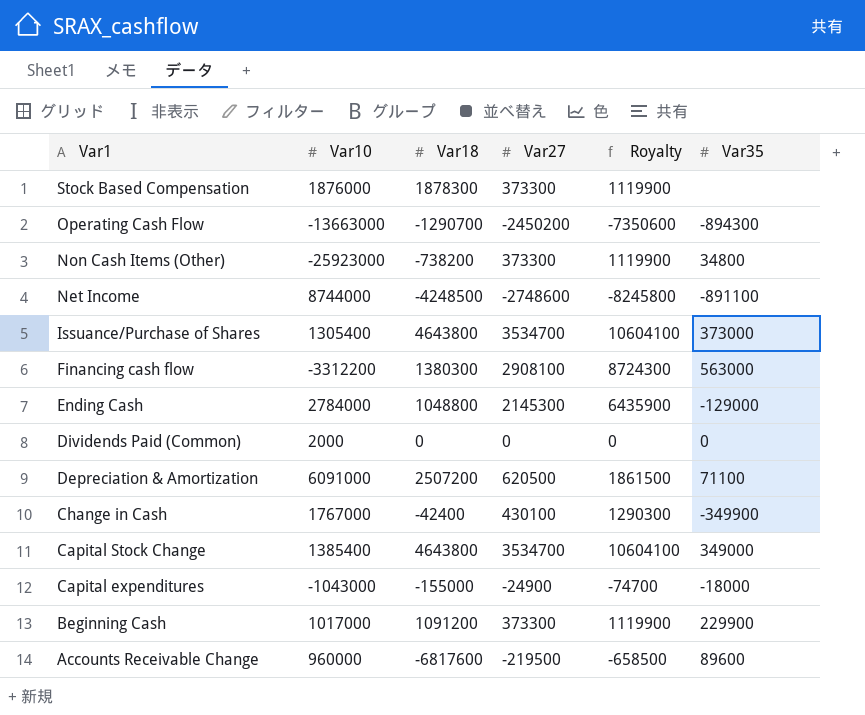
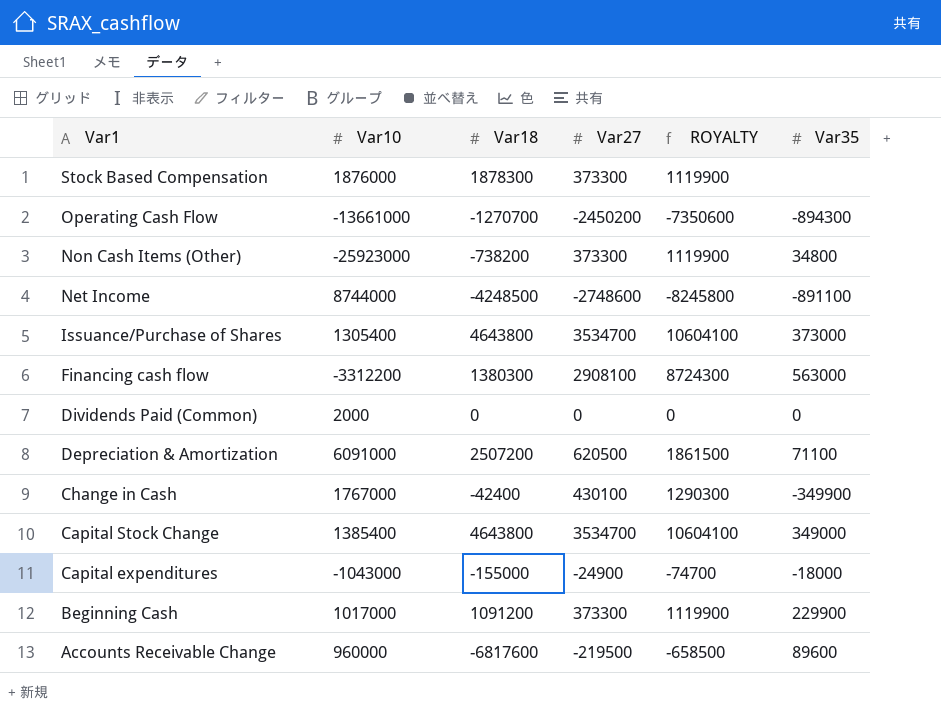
column name: Royalty -> ROYALTY
row Ending Cash: 2784000 | 1048800 | 2145300 | 6435900 | -129000 -> none
Operating Cash Flow | Var10: -13663000 -> -13661000
Operating Cash Flow | Var18: -1290700 -> -1270700

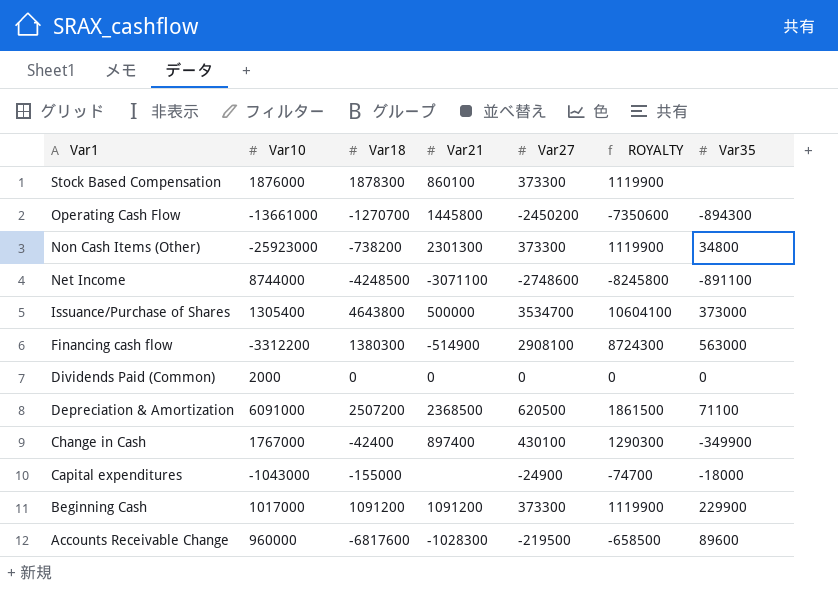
column Var21 | position: none -> 4
row Capital Stock Change: 1385400 | 4643800 | 3534700 | 10604100 | 349000 -> none

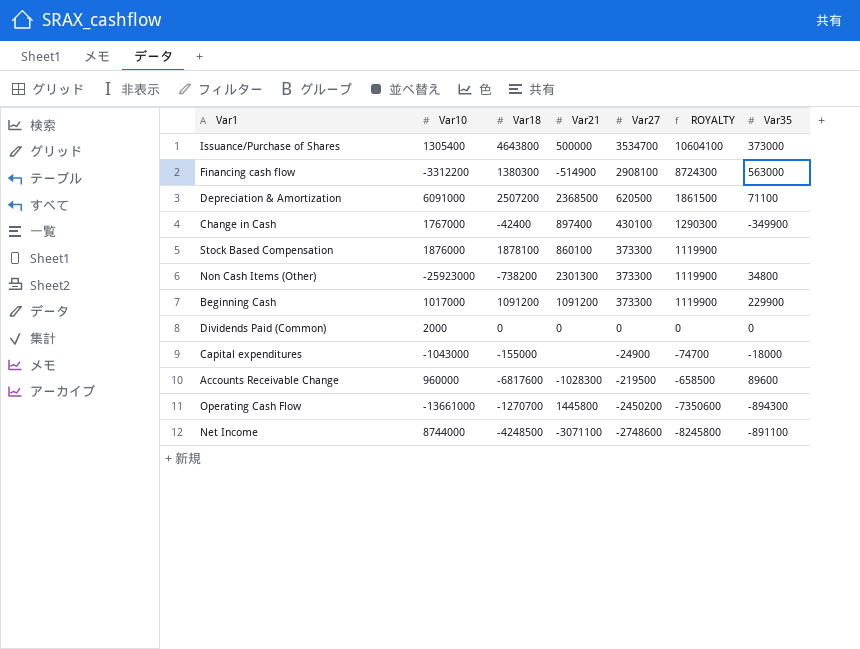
row order: Var1 descending -> Var27 descending
Stock Based Compensation | Var18: 1878300 -> 1878100

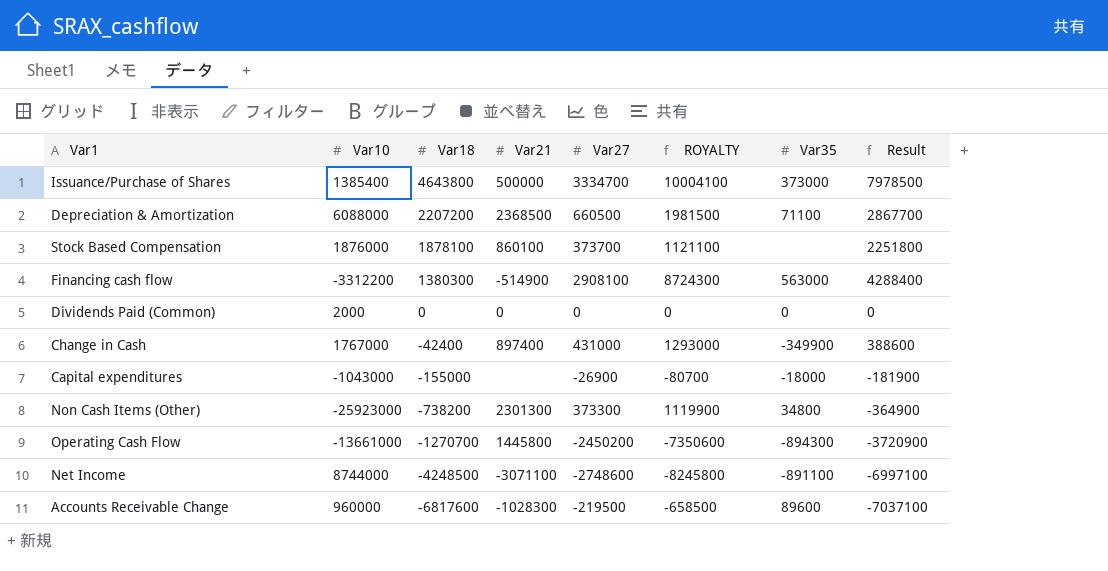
row order: Var27 descending -> Var18 descending
column Result | formula: none -> [Var18] + [Var27]
row Beginning Cash: 1017000 | 1091200 | 1091200 | 373300 | 1119900 | 229900 -> none
Issuance/Purchase of Shares | Var10: 1305400 -> 1385400
Issuance/Purchase of Shares | Var27: 3534700 -> 3334700
Issuance/Purchase of Shares | ROYALTY: 10604100 -> 10004100
Depreciation & Amortization | Var10: 6091000 -> 6088000
Depreciation & Amortization | Var18: 2507200 -> 2207200
Depreciation & Amortization | Var27: 620500 -> 660500
Depreciation & Amortization | ROYALTY: 1861500 -> 1981500
Stock Based Compensation | Var27: 373300 -> 373700
Stock Based Compensation | ROYALTY: 1119900 -> 1121100
Change in Cash | Var27: 430100 -> 431000
Change in Cash | ROYALTY: 1290300 -> 1293000
Capital expenditures | Var27: -24900 -> -26900
Capital expenditures | ROYALTY: -74700 -> -80700

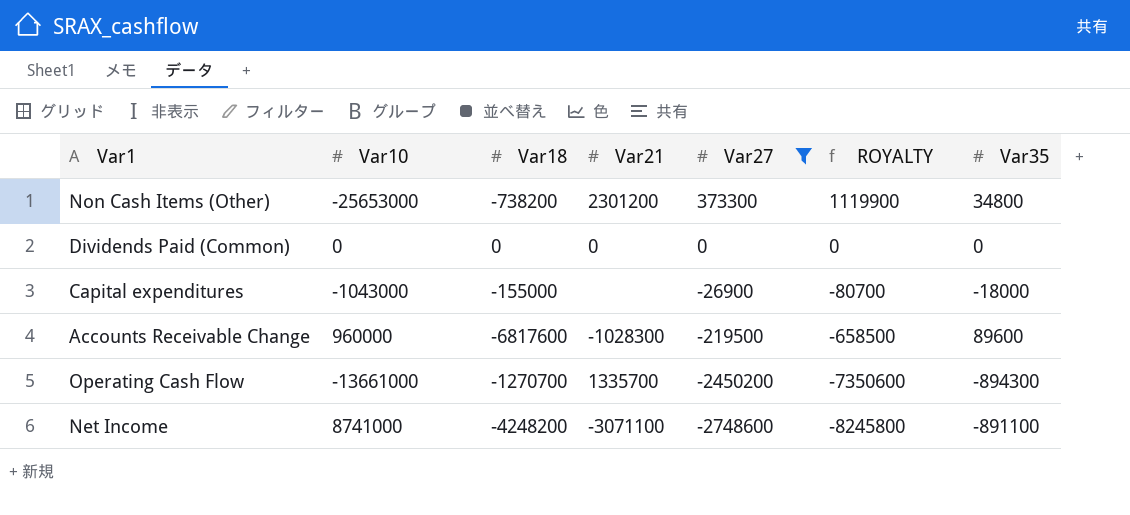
filter: none -> Var27 <= 373300
row order: Var18 descending -> Var27 descending
column Result | formula: [Var18] + [Var27] -> none
Non Cash Items (Other) | Var10: -25923000 -> -25653000
Non Cash Items (Other) | Var21: 2301300 -> 2301200
Dividends Paid (Common) | Var10: 2000 -> 0
Operating Cash Flow | Var21: 1445800 -> 1335700
Net Income | Var10: 8744000 -> 8741000
Net Income | Var18: -4248500 -> -4248200

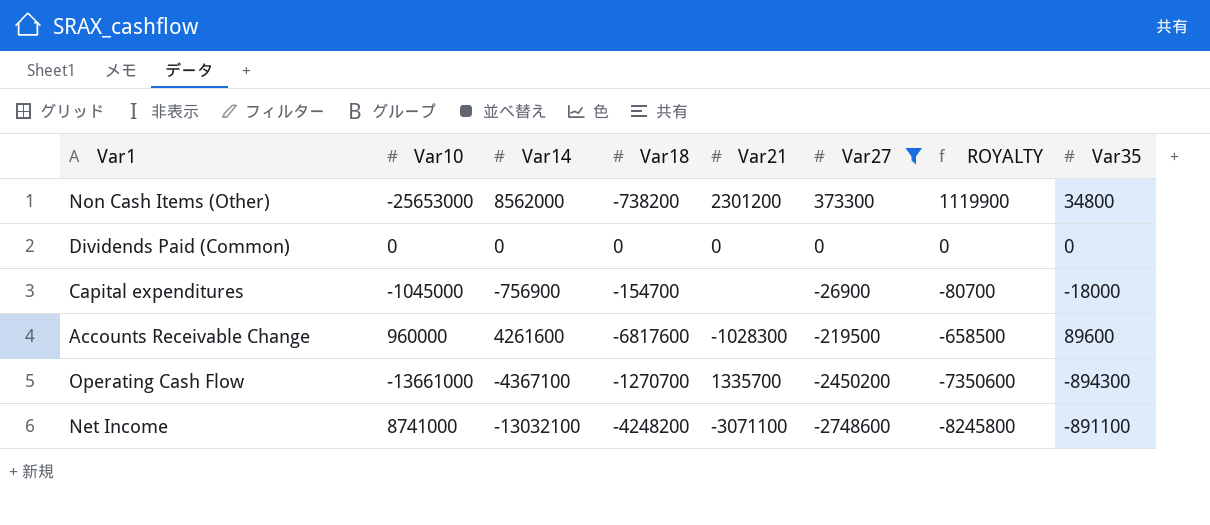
column Var14 | position: none -> 3
Capital expenditures | Var10: -1043000 -> -1045000
Capital expenditures | Var18: -155000 -> -154700

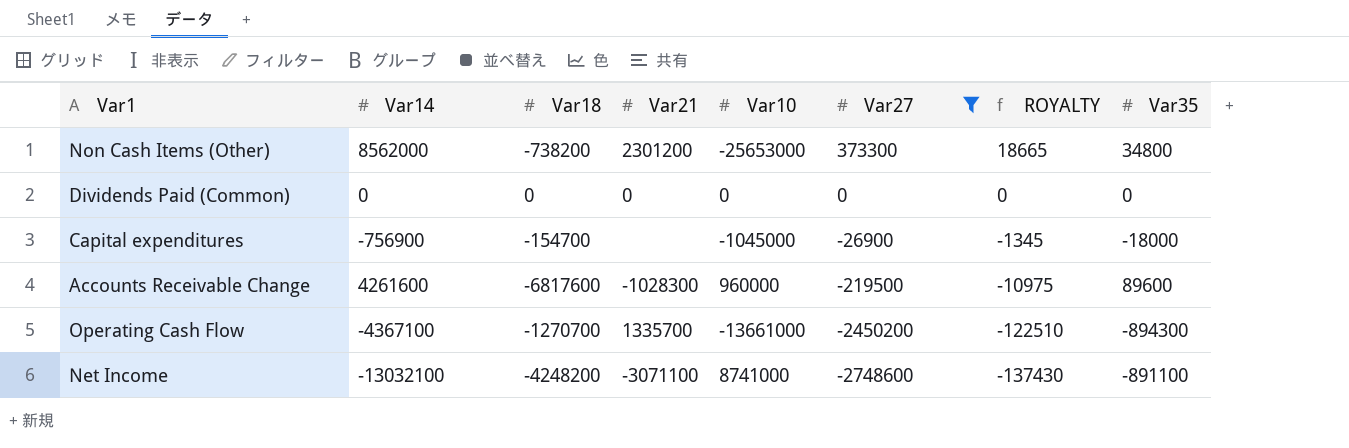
column Var10 | position: 2 -> 5
column ROYALTY | formula: [Var27] * 3 -> [Var27] * 0.05

